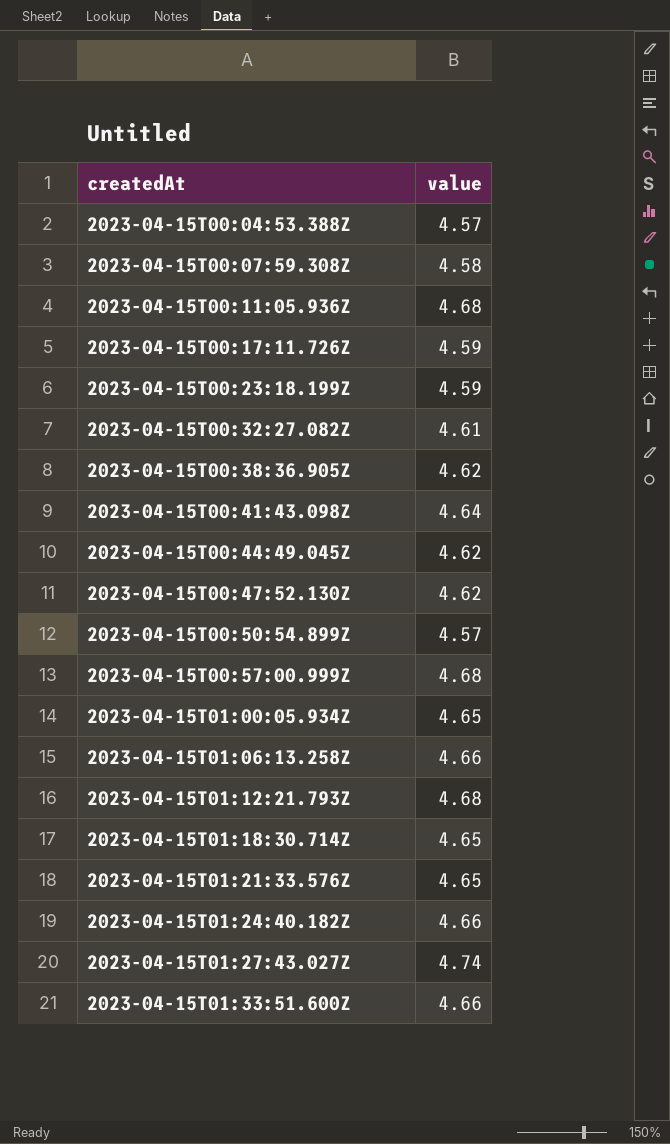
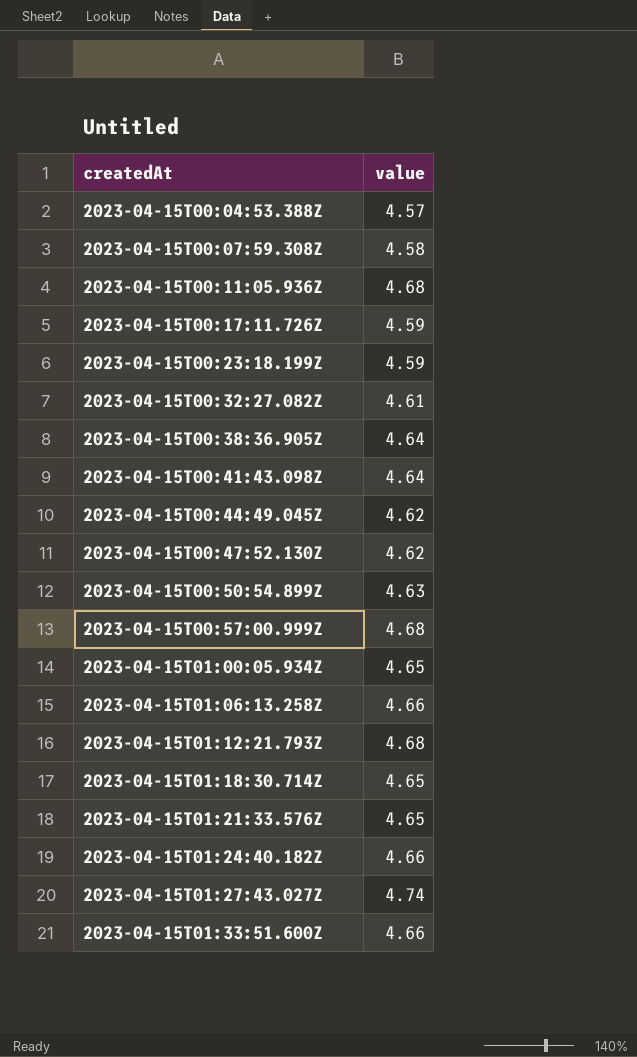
2023-04-15T00:38:36.905Z | value: 4.62 -> 4.64
2023-04-15T00:50:54.899Z | value: 4.57 -> 4.63

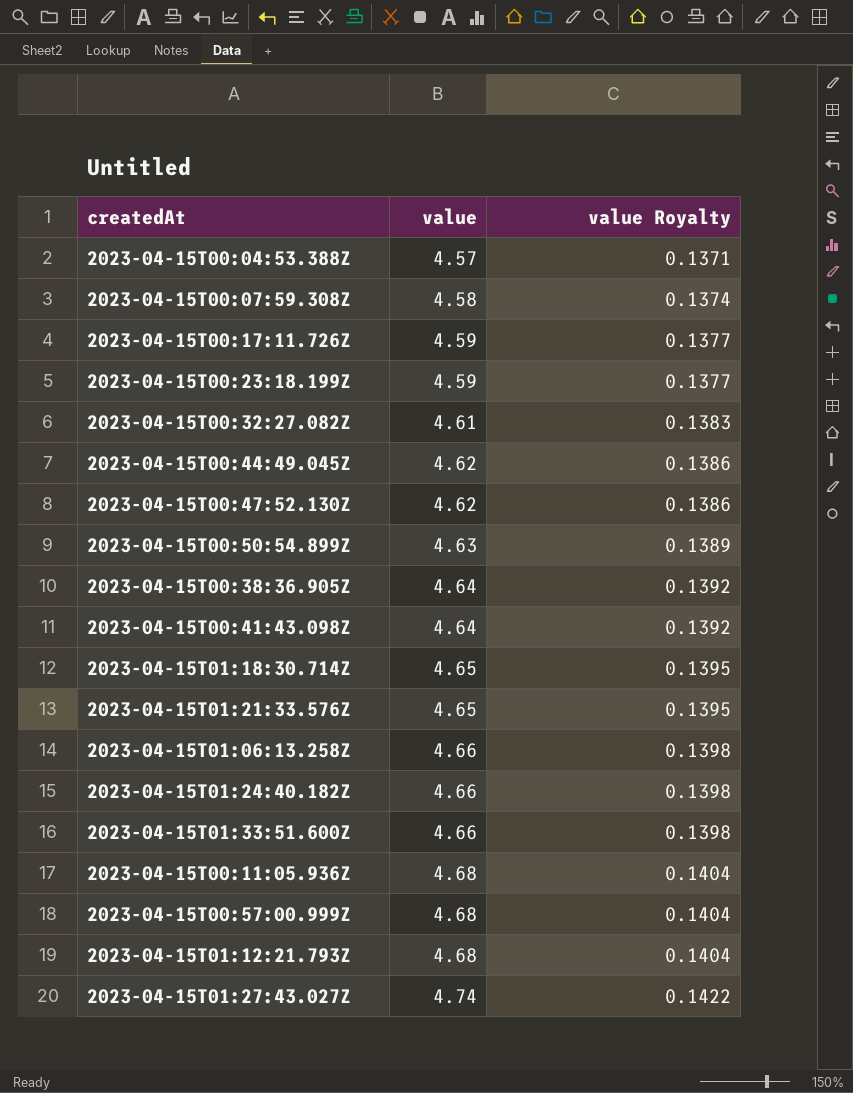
row order: createdAt ascending -> value ascending
column value Royalty | formula: none -> [value] * 0.03
row 2023-04-15T01:00:05.934Z: 4.65 -> none

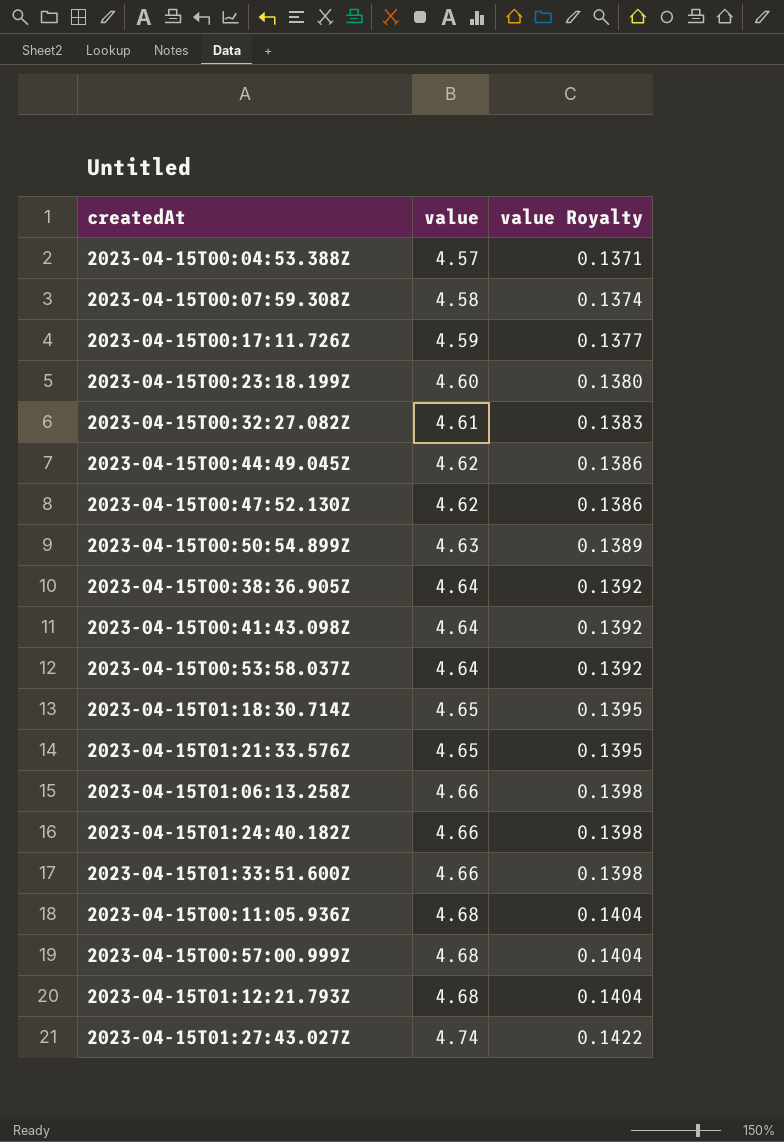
2023-04-15T00:23:18.199Z | value: 4.59 -> 4.60
2023-04-15T00:23:18.199Z | value Royalty: 0.1377 -> 0.1380
row 2023-04-15T00:53:58.037Z: none -> 4.64 | 0.1392

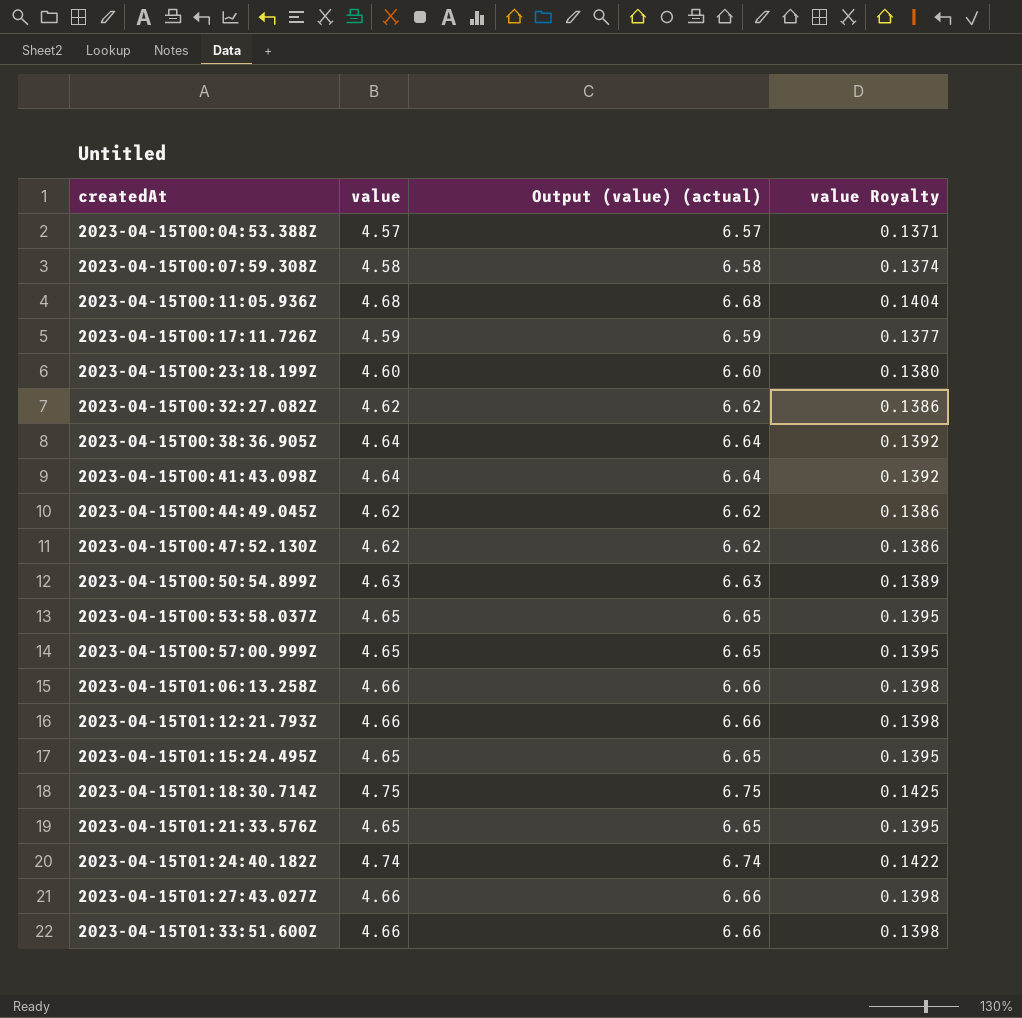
row order: value ascending -> createdAt ascending
column Output (value) (actual) | formula: none -> [value] + 2
2023-04-15T00:32:27.082Z | value: 4.61 -> 4.62
2023-04-15T00:32:27.082Z | value Royalty: 0.1383 -> 0.1386
2023-04-15T00:53:58.037Z | value: 4.64 -> 4.65
2023-04-15T00:53:58.037Z | value Royalty: 0.1392 -> 0.1395
2023-04-15T00:57:00.999Z | value: 4.68 -> 4.65
2023-04-15T00:57:00.999Z | value Royalty: 0.1404 -> 0.1395
2023-04-15T01:12:21.793Z | value: 4.68 -> 4.66
2023-04-15T01:12:21.793Z | value Royalty: 0.1404 -> 0.1398
row 2023-04-15T01:15:24.495Z: none -> 4.65 | 6.65 | 0.1395
2023-04-15T01:18:30.714Z | value: 4.65 -> 4.75
2023-04-15T01:18:30.714Z | value Royalty: 0.1395 -> 0.1425
2023-04-15T01:24:40.182Z | value: 4.66 -> 4.74
2023-04-15T01:24:40.182Z | value Royalty: 0.1398 -> 0.1422
2023-04-15T01:27:43.027Z | value: 4.74 -> 4.66
2023-04-15T01:27:43.027Z | value Royalty: 0.1422 -> 0.1398

